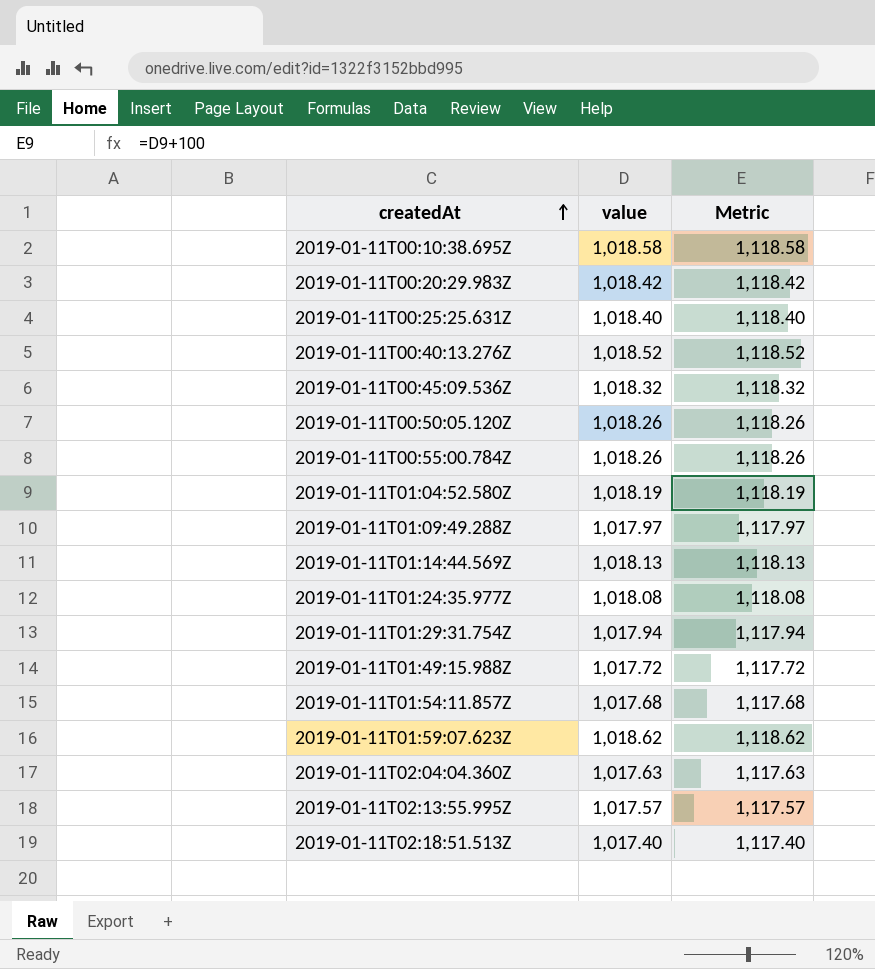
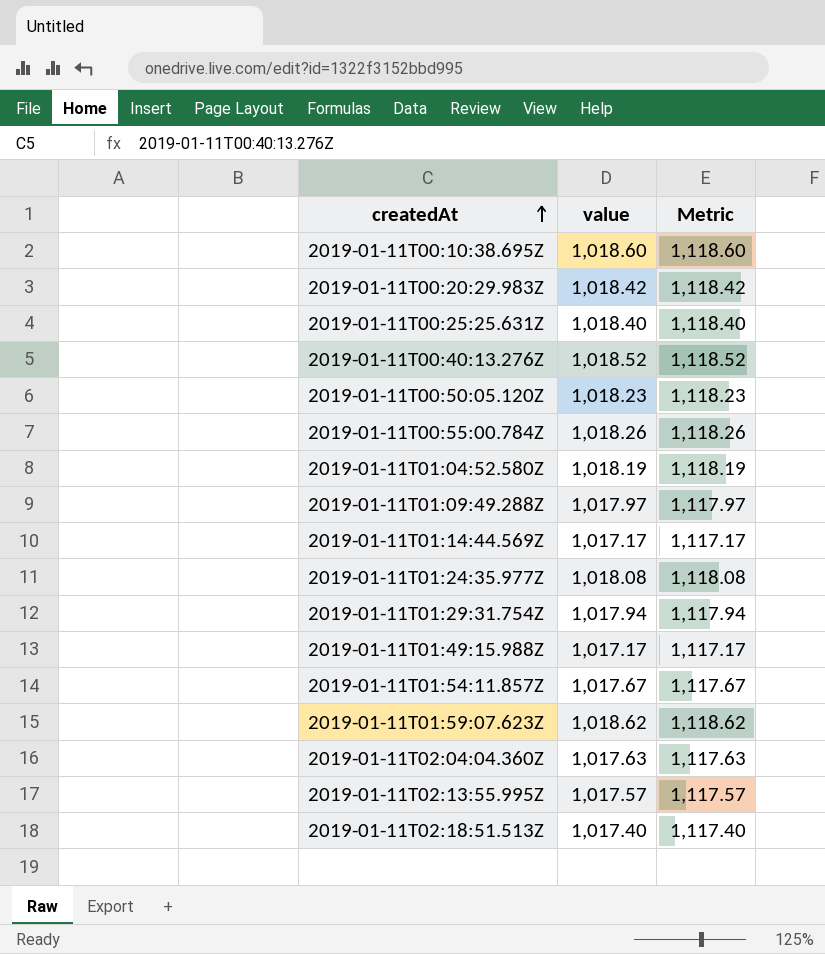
row 2019-01-11T00:45:09.536Z: 1,018.32 | 1,118.32 -> none
2019-01-11T00:10:38.695Z | value: 1,018.58 -> 1,018.60
2019-01-11T00:10:38.695Z | Metric: 1,118.58 -> 1,118.60
2019-01-11T00:50:05.120Z | value: 1,018.26 -> 1,018.23
2019-01-11T00:50:05.120Z | Metric: 1,118.26 -> 1,118.23
2019-01-11T01:14:44.569Z | value: 1,018.13 -> 1,017.17
2019-01-11T01:14:44.569Z | Metric: 1,118.13 -> 1,117.17
2019-01-11T01:49:15.988Z | value: 1,017.72 -> 1,017.17
2019-01-11T01:49:15.988Z | Metric: 1,117.72 -> 1,117.17
2019-01-11T01:54:11.857Z | value: 1,017.68 -> 1,017.67
2019-01-11T01:54:11.857Z | Metric: 1,117.68 -> 1,117.67

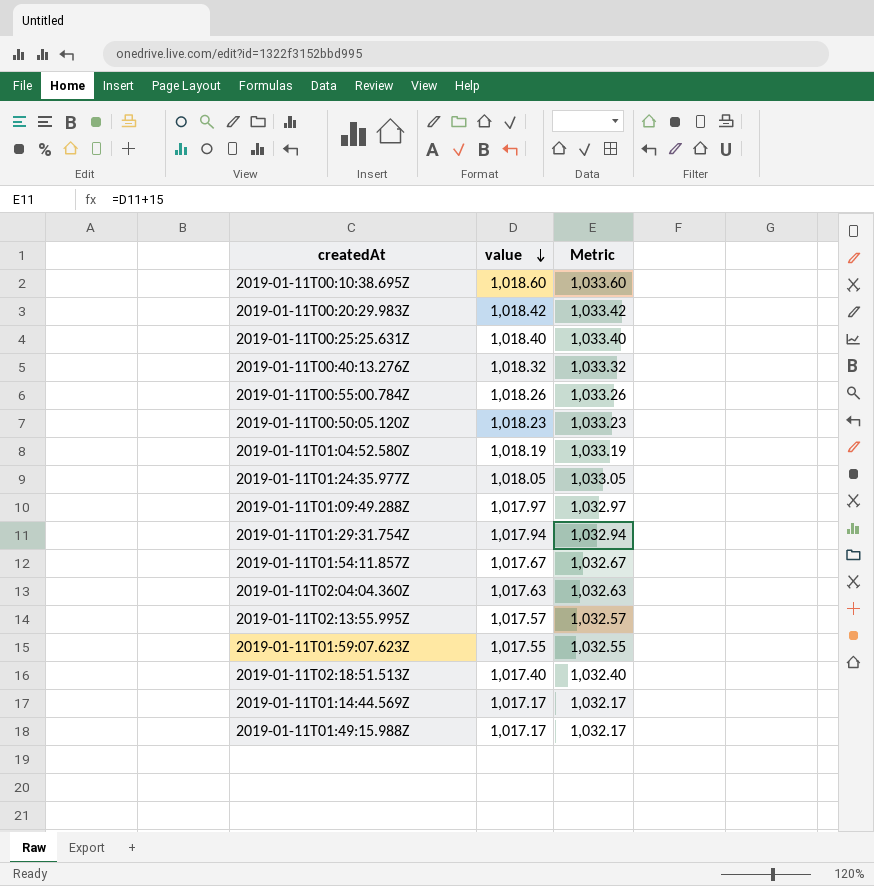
row order: createdAt ascending -> value descending
column Metric | formula: [value] + 100 -> [value] + 15
2019-01-11T00:40:13.276Z | value: 1,018.52 -> 1,018.32
2019-01-11T01:24:35.977Z | value: 1,018.08 -> 1,018.05
2019-01-11T01:59:07.623Z | value: 1,018.62 -> 1,017.55

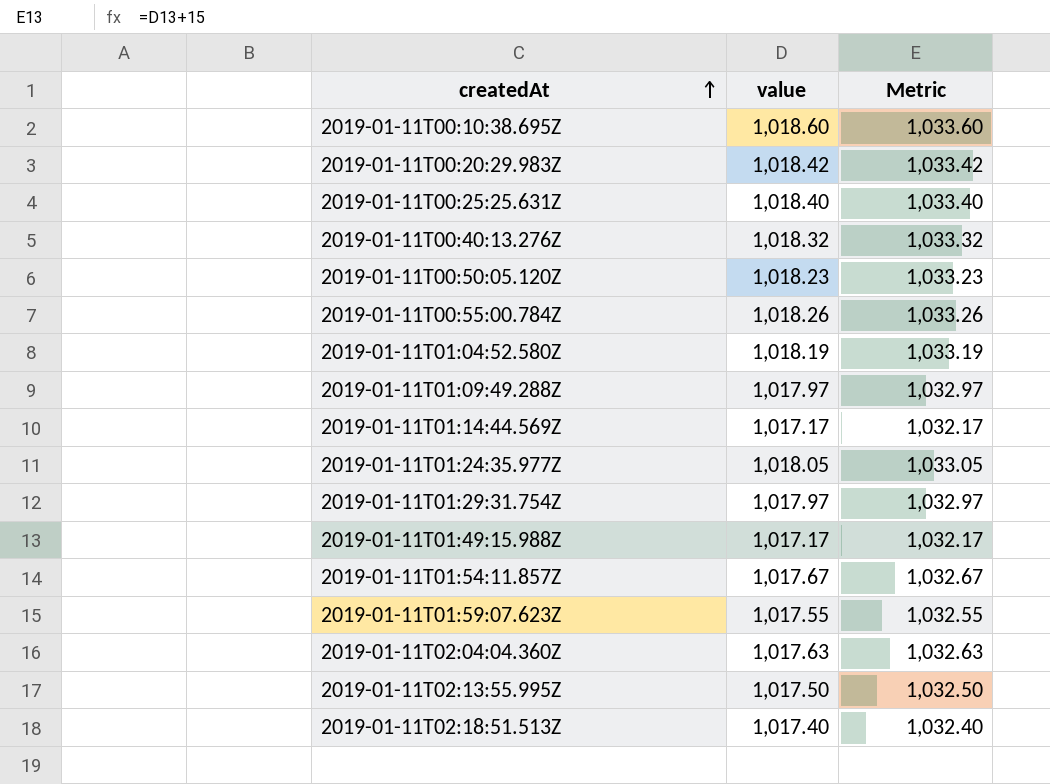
row order: value descending -> createdAt ascending
2019-01-11T01:29:31.754Z | value: 1,017.94 -> 1,017.97
2019-01-11T01:29:31.754Z | Metric: 1,032.94 -> 1,032.97
2019-01-11T02:13:55.995Z | value: 1,017.57 -> 1,017.50
2019-01-11T02:13:55.995Z | Metric: 1,032.57 -> 1,032.50

